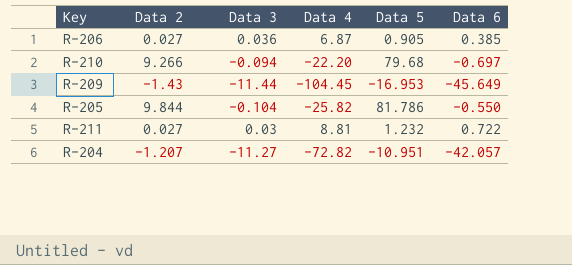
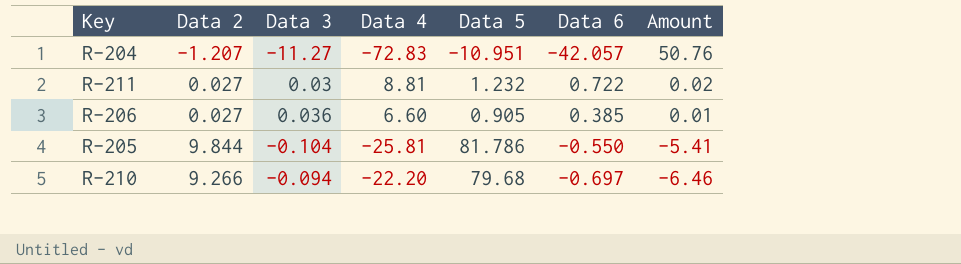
row order: none -> Amount descending
column Amount | formula: none -> [Data 2] * [Data 6]
row R-209: -1.43 | -11.44 | -104.45 | -16.953 | -45.649 -> none
R-204 | Data 4: -72.82 -> -72.83
R-206 | Data 4: 6.87 -> 6.60
R-205 | Data 4: -25.82 -> -25.81

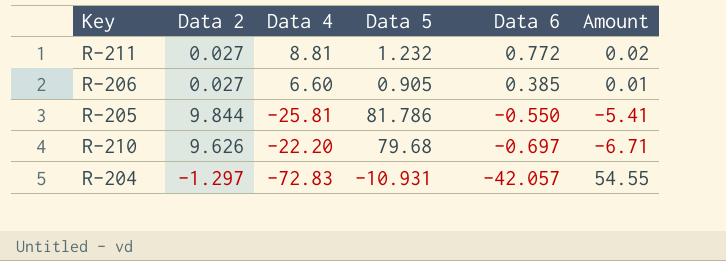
row order: Amount descending -> Data 6 descending
column Data 3 | position: 3 -> none
R-211 | Data 6: 0.722 -> 0.772
R-210 | Data 2: 9.266 -> 9.626
R-210 | Amount: -6.46 -> -6.71
R-204 | Data 2: -1.207 -> -1.297
R-204 | Data 5: -10.951 -> -10.931
R-204 | Amount: 50.76 -> 54.55

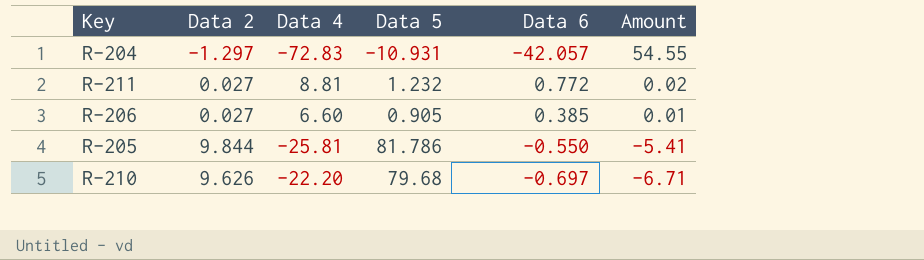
row order: Data 6 descending -> Amount descending

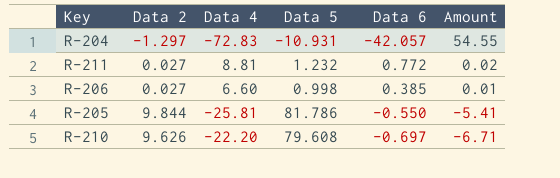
R-206 | Data 5: 0.905 -> 0.998
R-210 | Data 5: 79.68 -> 79.608

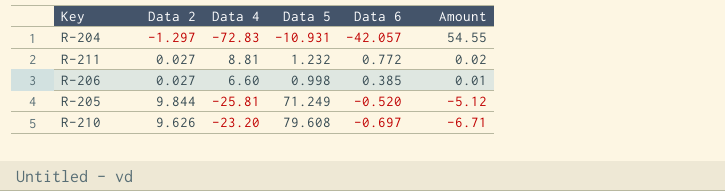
R-205 | Data 5: 81.786 -> 71.249
R-205 | Data 6: -0.550 -> -0.520
R-205 | Amount: -5.41 -> -5.12
R-210 | Data 4: -22.20 -> -23.20

